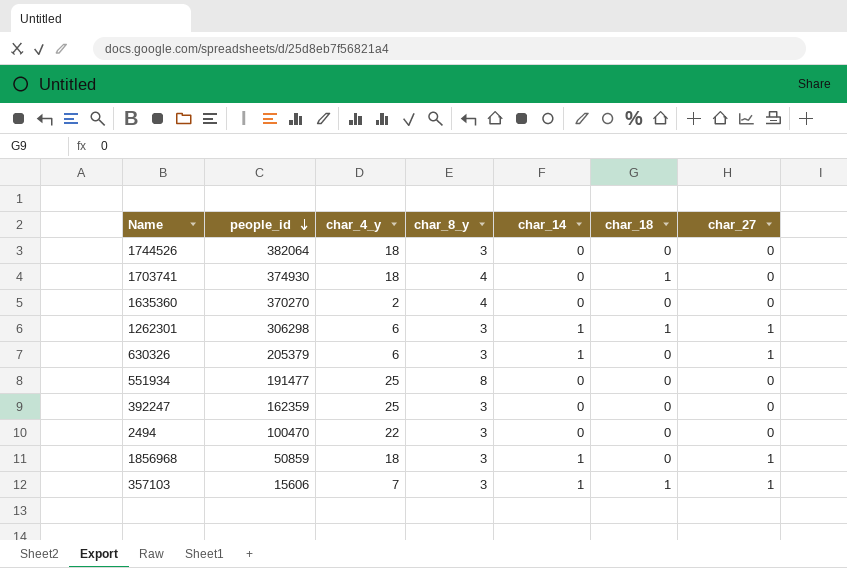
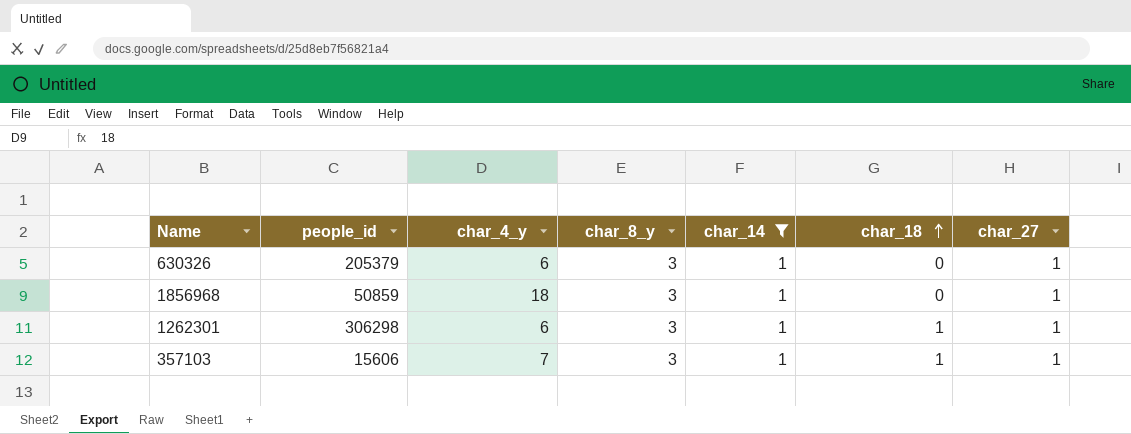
filter: none -> char_14 = 1
row order: people_id descending -> char_18 ascending

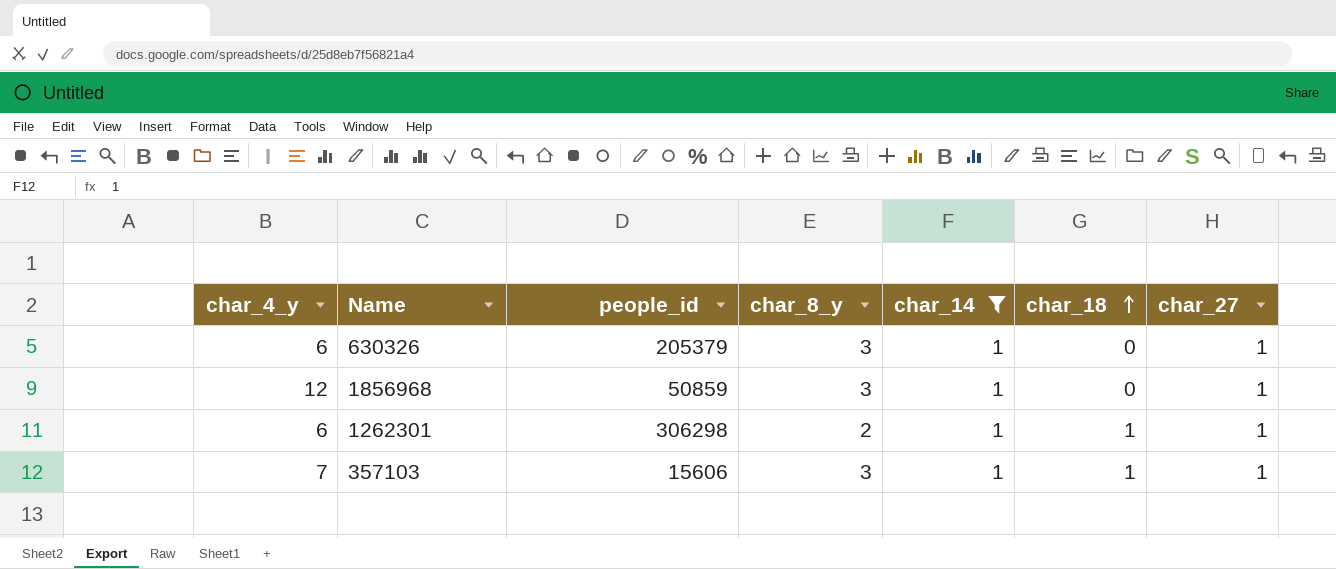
column char_4_y | position: 3 -> 1
1856968 | char_4_y: 18 -> 12
1262301 | char_8_y: 3 -> 2

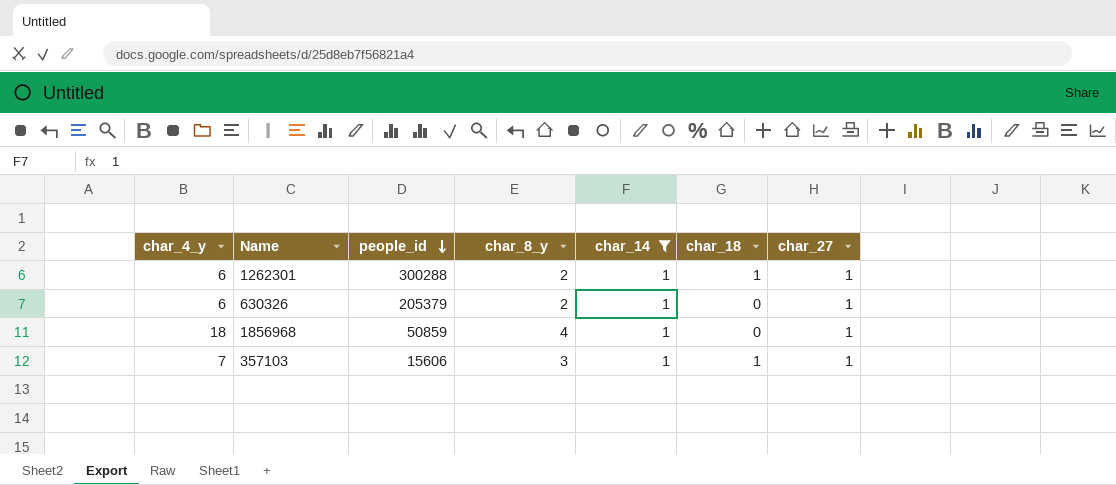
row order: char_18 ascending -> people_id descending
1262301 | people_id: 306298 -> 300288
630326 | char_8_y: 3 -> 2
1856968 | char_4_y: 12 -> 18
1856968 | char_8_y: 3 -> 4

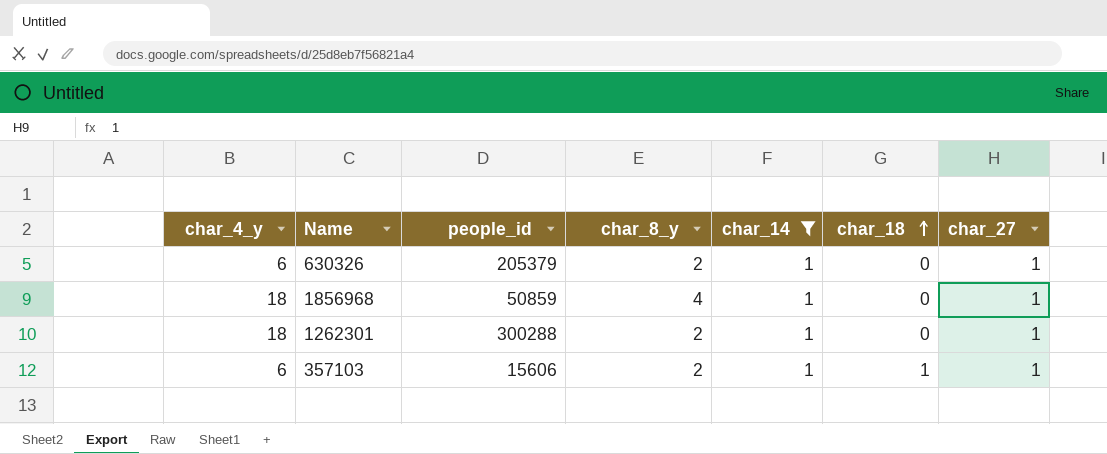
row order: people_id descending -> char_18 ascending
1262301 | char_4_y: 6 -> 18
1262301 | char_18: 1 -> 0
357103 | char_4_y: 7 -> 6
357103 | char_8_y: 3 -> 2

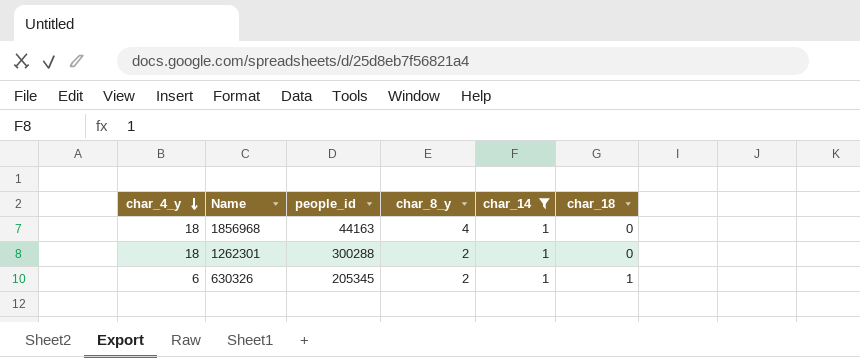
row order: char_18 ascending -> char_4_y descending
column char_27 | position: 7 -> none
row 357103: 6 | 15606 | 2 | 1 | 1 | 1 -> none
1856968 | people_id: 50859 -> 44163
630326 | people_id: 205379 -> 205345
630326 | char_18: 0 -> 1

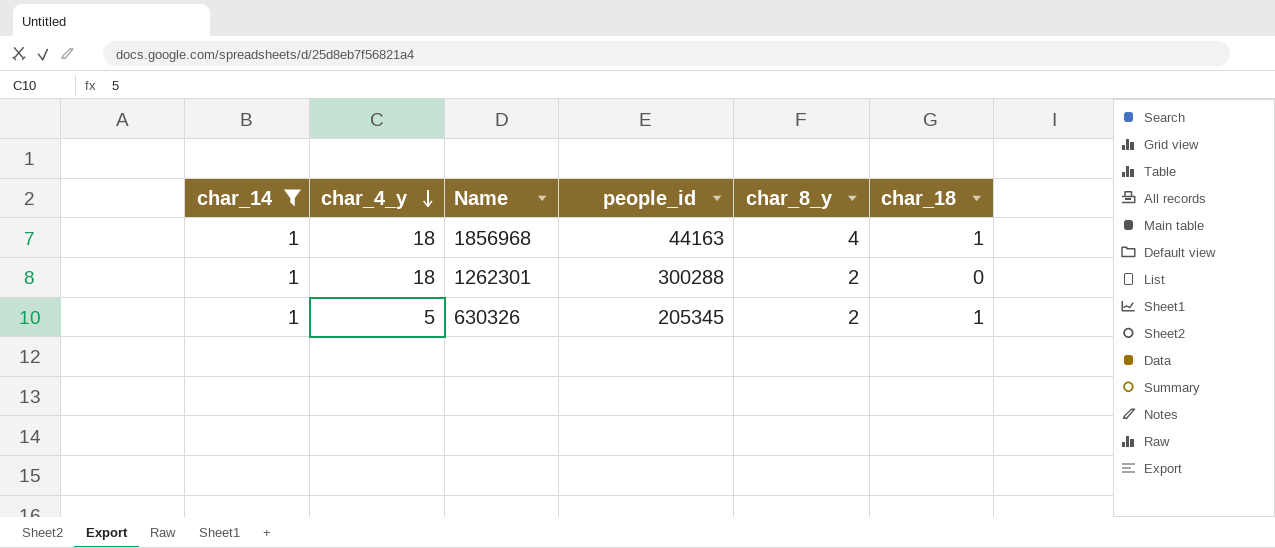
column char_14 | position: 5 -> 1
1856968 | char_18: 0 -> 1
630326 | char_4_y: 6 -> 5

